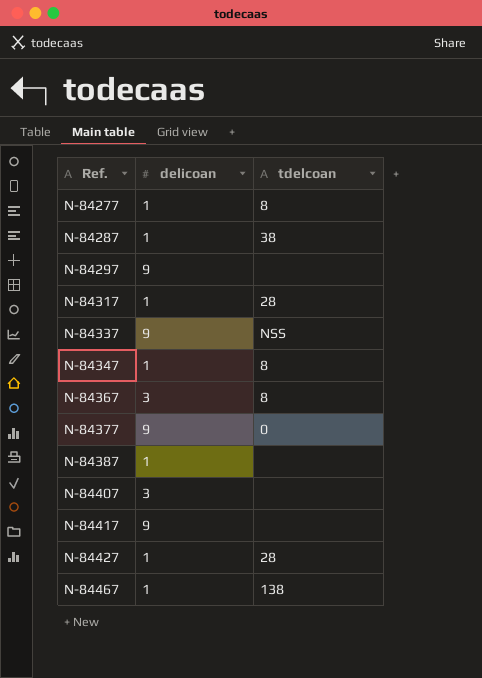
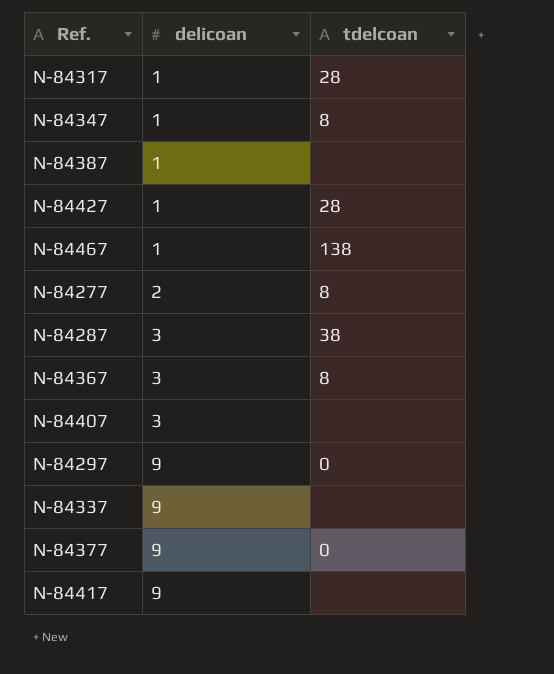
row order: Ref. ascending -> delicoan ascending
N-84277 | delicoan: 1 -> 2
N-84287 | delicoan: 1 -> 3
N-84297 | tdelcoan: none -> 0
N-84337 | tdelcoan: NSS -> none

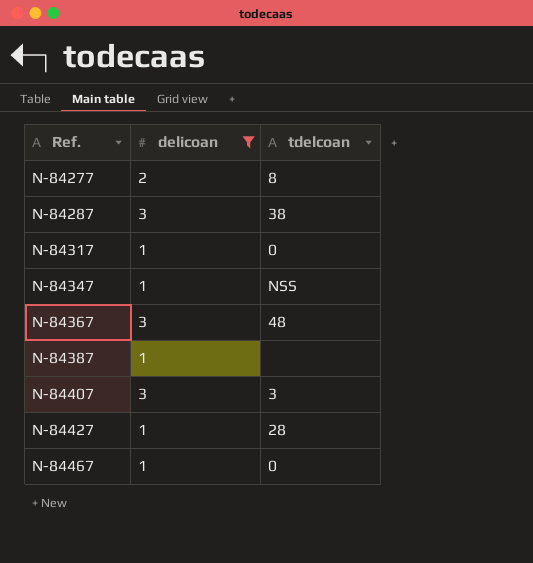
filter: none -> delicoan != 9
row order: delicoan ascending -> Ref. ascending
N-84317 | tdelcoan: 28 -> 0
N-84347 | tdelcoan: 8 -> NSS
N-84367 | tdelcoan: 8 -> 48
N-84407 | tdelcoan: none -> 3
N-84467 | tdelcoan: 138 -> 0

